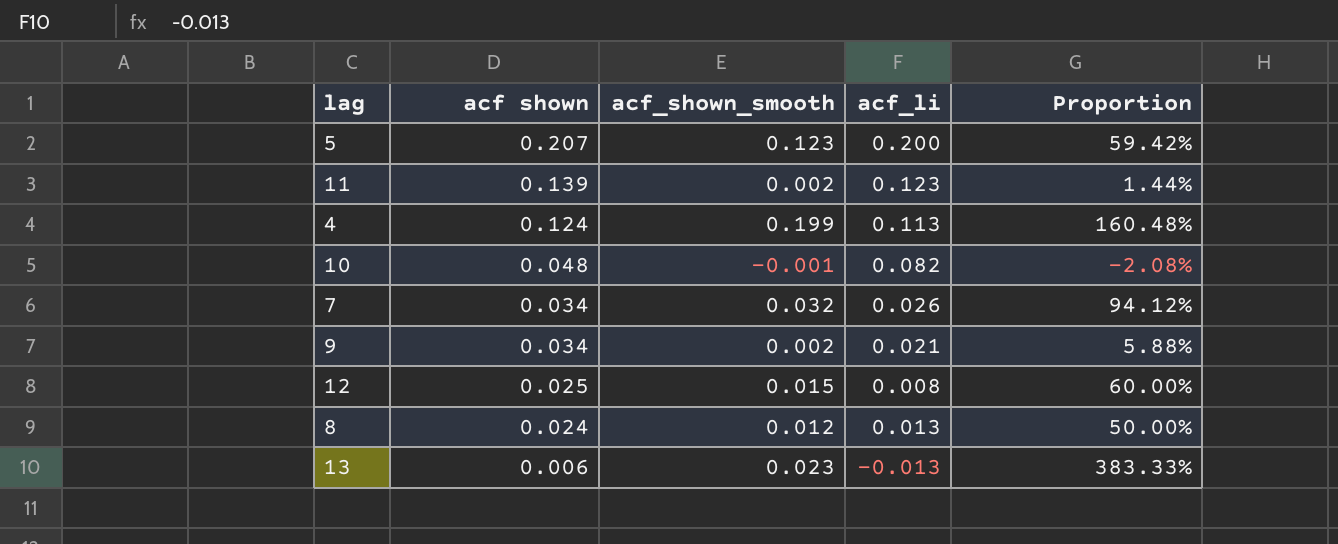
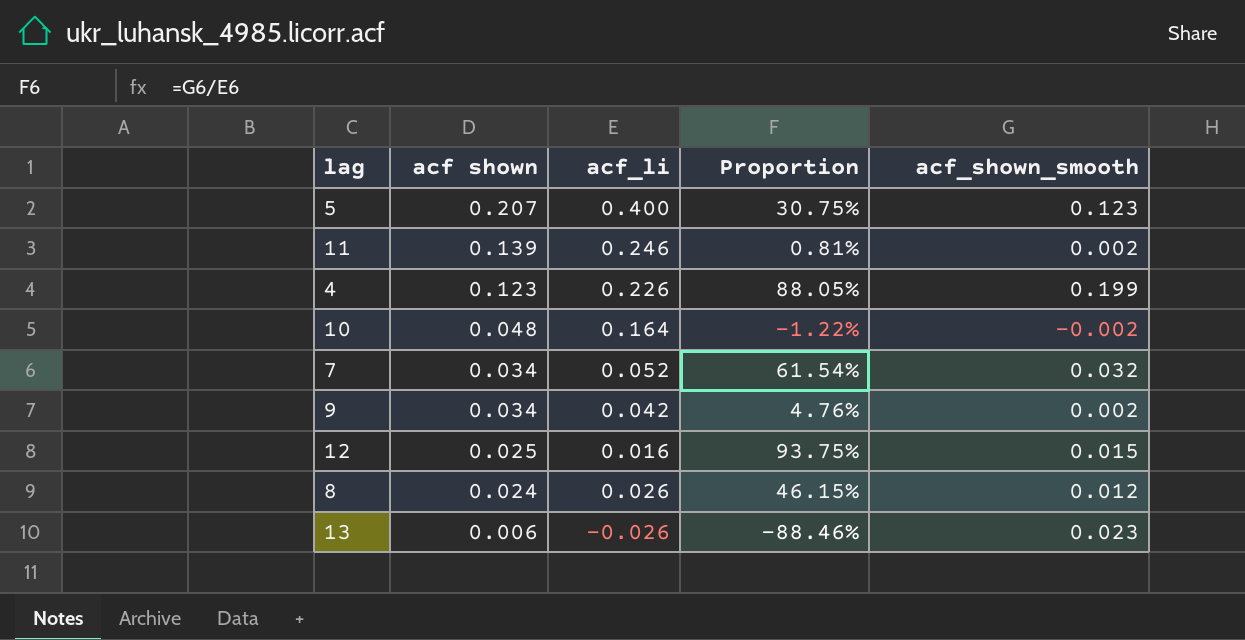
column Proportion | formula: [acf_shown_smooth] / [acf shown] -> [acf_shown_smooth] / [acf_li]
column acf_shown_smooth | position: 3 -> 5
5 | acf_li: 0.200 -> 0.400
11 | acf_li: 0.123 -> 0.246
4 | acf shown: 0.124 -> 0.123
4 | acf_li: 0.113 -> 0.226
10 | acf_li: 0.082 -> 0.164
10 | acf_shown_smooth: -0.001 -> -0.002
7 | acf_li: 0.026 -> 0.052
9 | acf_li: 0.021 -> 0.042
12 | acf_li: 0.008 -> 0.016
8 | acf_li: 0.013 -> 0.026
13 | acf_li: -0.013 -> -0.026

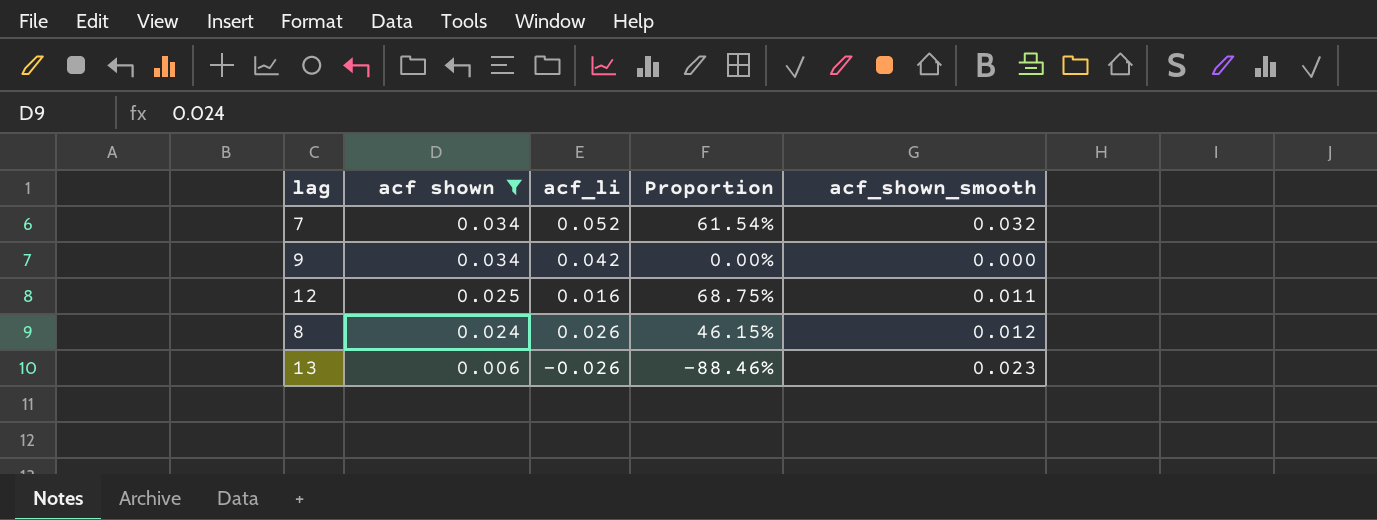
filter: none -> acf shown <= 0.034
9 | Proportion: 4.76% -> 0.00%
9 | acf_shown_smooth: 0.002 -> 0.000
12 | Proportion: 93.75% -> 68.75%
12 | acf_shown_smooth: 0.015 -> 0.011

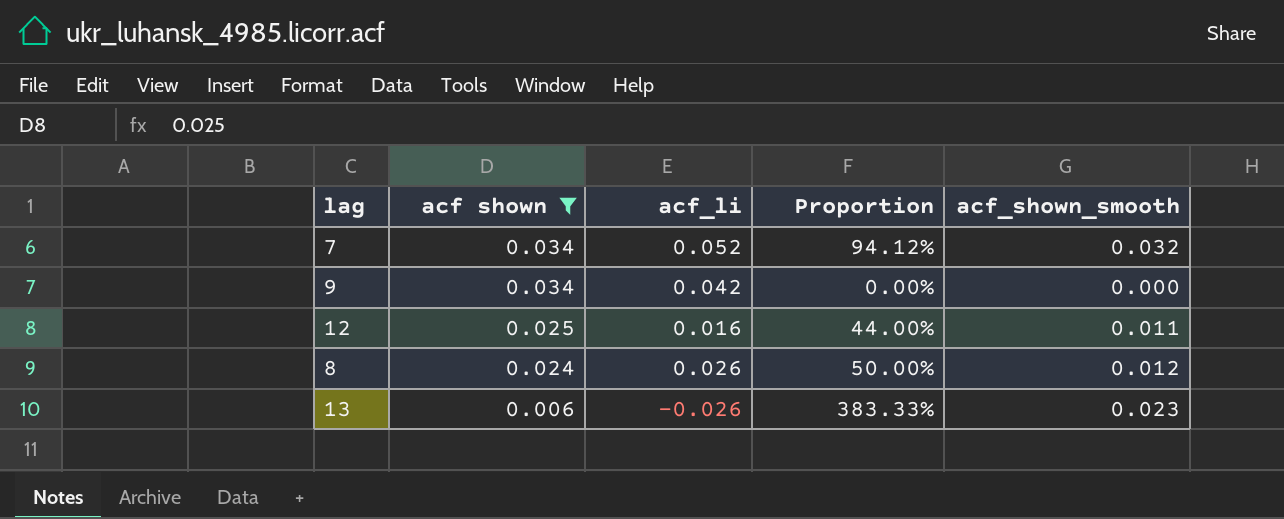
column Proportion | formula: [acf_shown_smooth] / [acf_li] -> [acf_shown_smooth] / [acf shown]

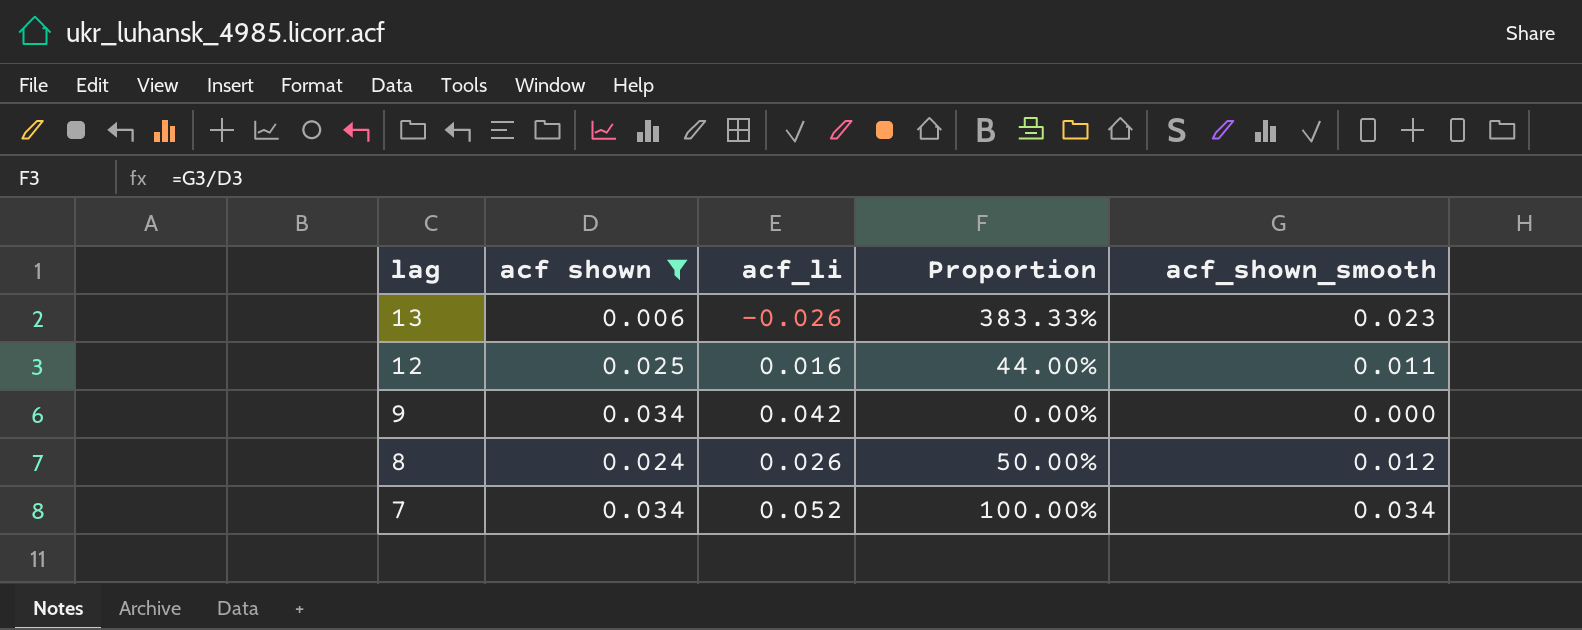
row order: acf shown descending -> lag descending
7 | Proportion: 94.12% -> 100.00%
7 | acf_shown_smooth: 0.032 -> 0.034

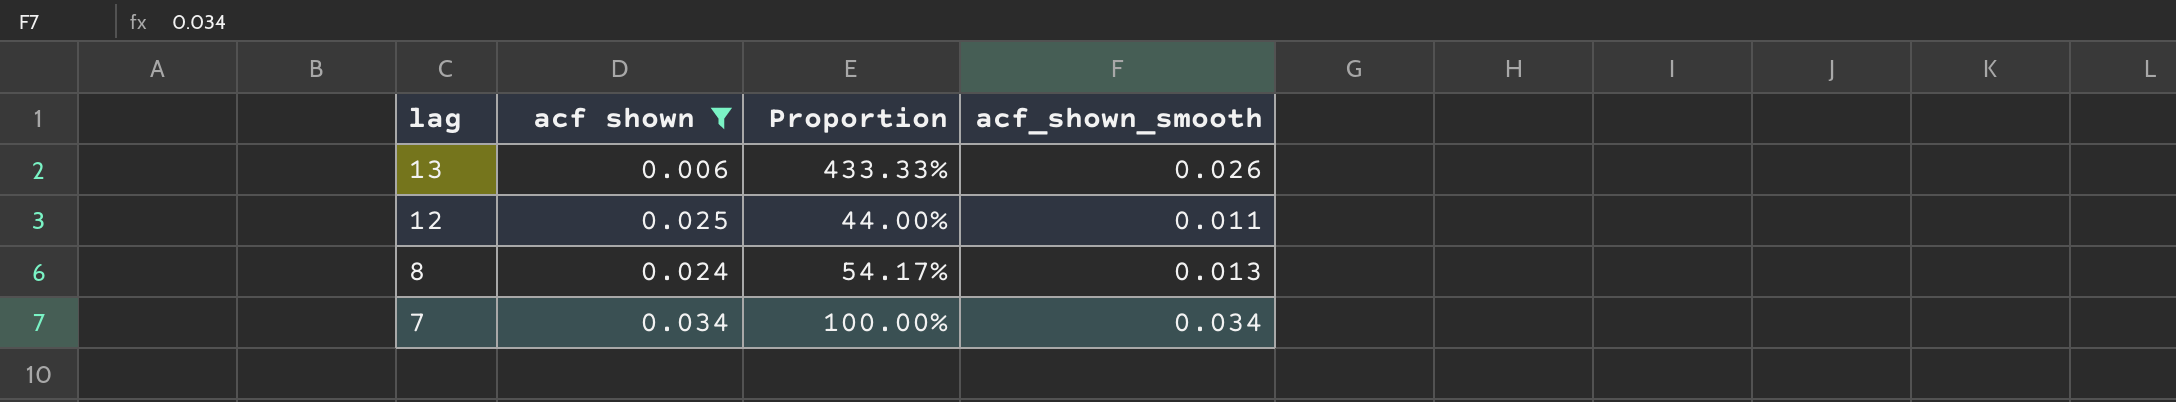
column acf_li | position: 3 -> none
row 9: 0.034 | 0.042 | 0.00% | 0.000 -> none
13 | Proportion: 383.33% -> 433.33%
13 | acf_shown_smooth: 0.023 -> 0.026
8 | Proportion: 50.00% -> 54.17%
8 | acf_shown_smooth: 0.012 -> 0.013

